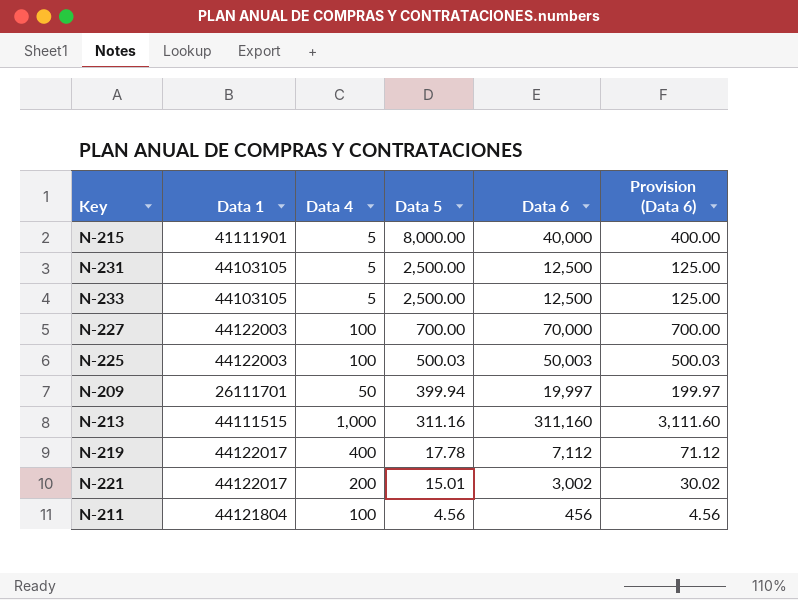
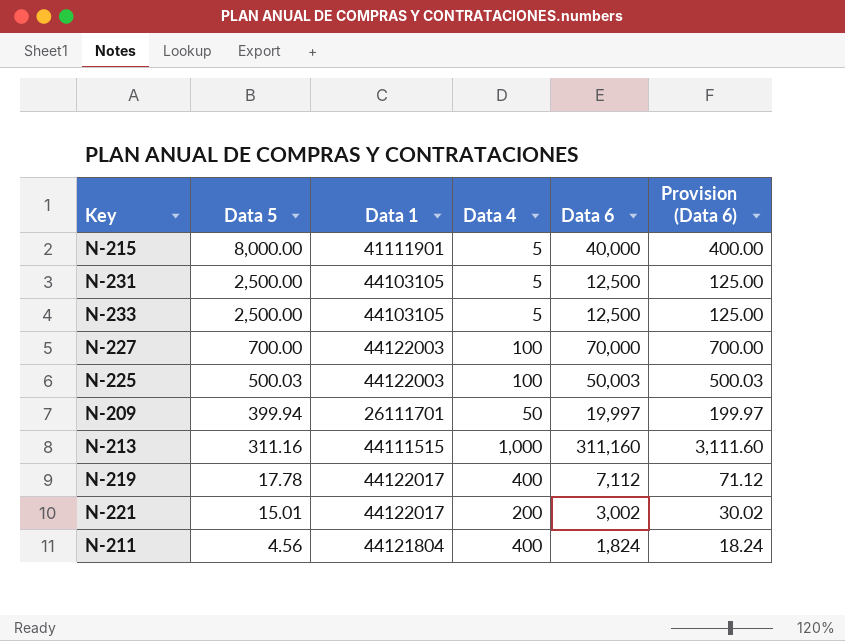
column Data 5 | position: 4 -> 2
N-211 | Data 4: 100 -> 400
N-211 | Data 6: 456 -> 1,824
N-211 | Provision (Data 6): 4.56 -> 18.24

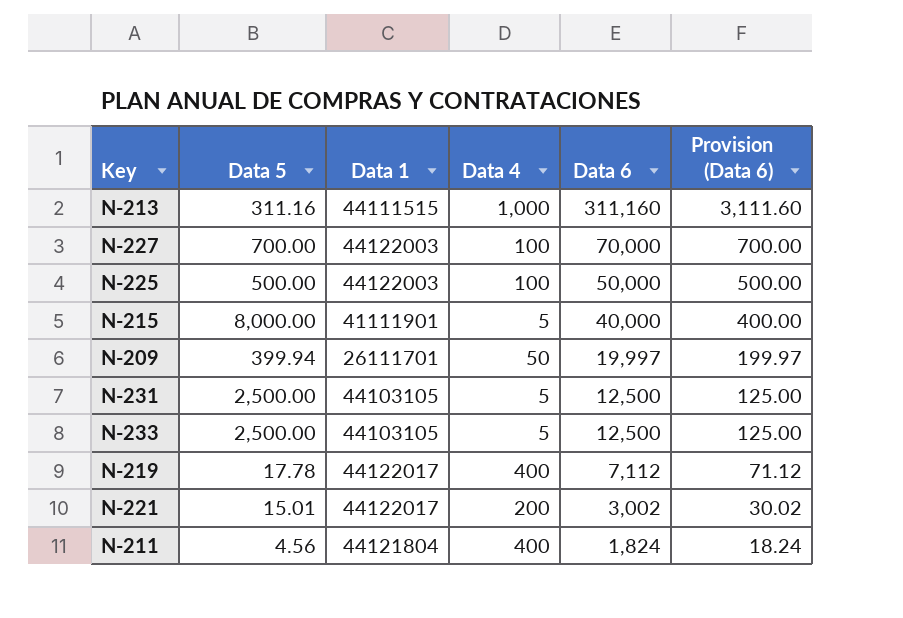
row order: Data 5 descending -> Data 6 descending
N-225 | Data 5: 500.03 -> 500.00
N-225 | Data 6: 50,003 -> 50,000
N-225 | Provision (Data 6): 500.03 -> 500.00

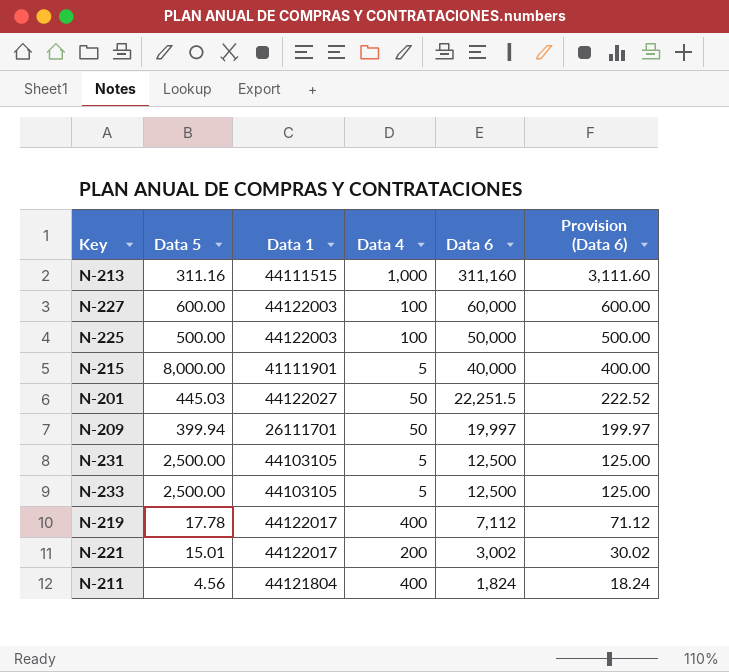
N-227 | Data 5: 700.00 -> 600.00
N-227 | Data 6: 70,000 -> 60,000
N-227 | Provision (Data 6): 700.00 -> 600.00
row N-201: none -> 445.03 | 44122027 | 50 | 22,251.5 | 222.52

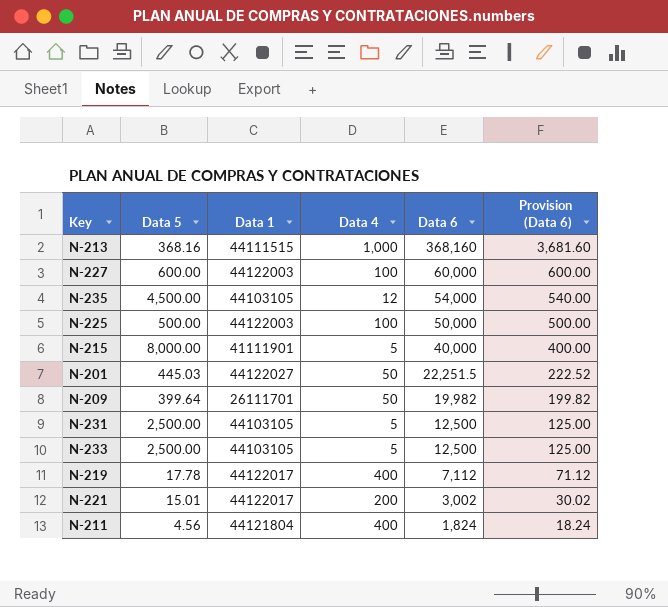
N-213 | Data 5: 311.16 -> 368.16
N-213 | Data 6: 311,160 -> 368,160
N-213 | Provision (Data 6): 3,111.60 -> 3,681.60
row N-235: none -> 4,500.00 | 44103105 | 12 | 54,000 | 540.00
N-209 | Data 5: 399.94 -> 399.64
N-209 | Data 6: 19,997 -> 19,982
N-209 | Provision (Data 6): 199.97 -> 199.82

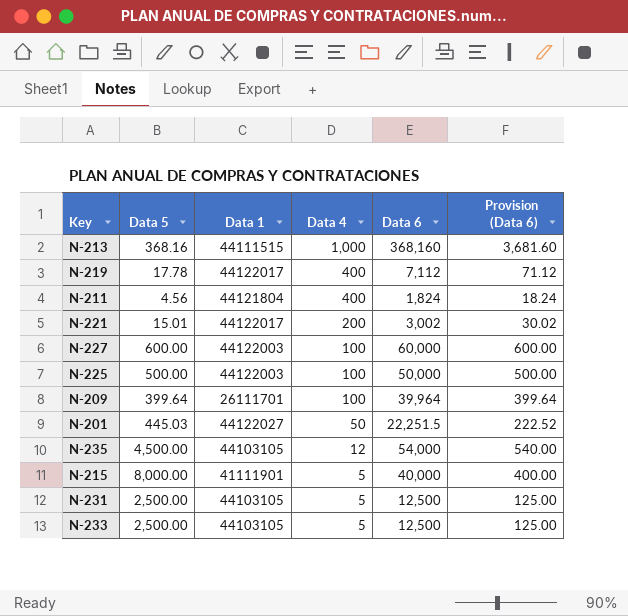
row order: Data 6 descending -> Data 4 descending
N-209 | Data 4: 50 -> 100
N-209 | Data 6: 19,982 -> 39,964
N-209 | Provision (Data 6): 199.82 -> 399.64

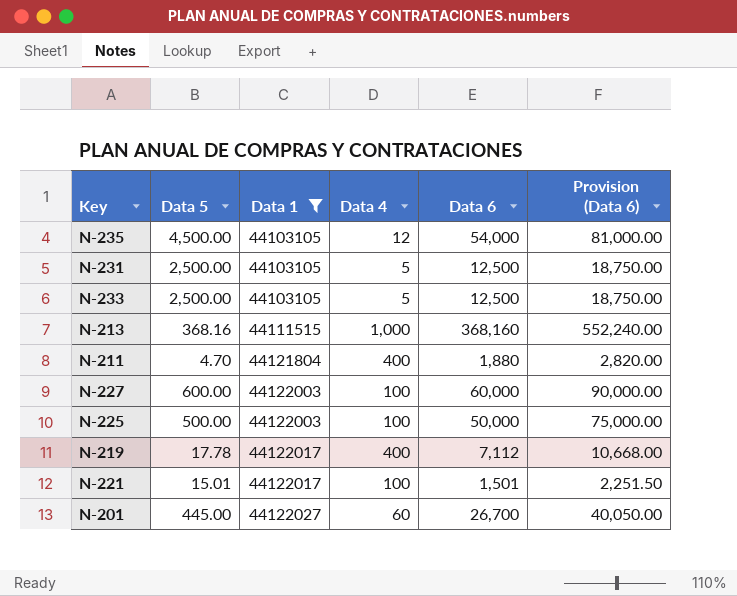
filter: none -> Data 1 >= 44103105
row order: Data 4 descending -> Data 1 ascending
column Provision (Data 6) | formula: [Data 6] * 0.01 -> [Data 6] * 1.5
N-211 | Data 5: 4.56 -> 4.70
N-211 | Data 6: 1,824 -> 1,880
N-221 | Data 4: 200 -> 100
N-221 | Data 6: 3,002 -> 1,501
N-201 | Data 5: 445.03 -> 445.00
N-201 | Data 4: 50 -> 60
N-201 | Data 6: 22,251.5 -> 26,700

